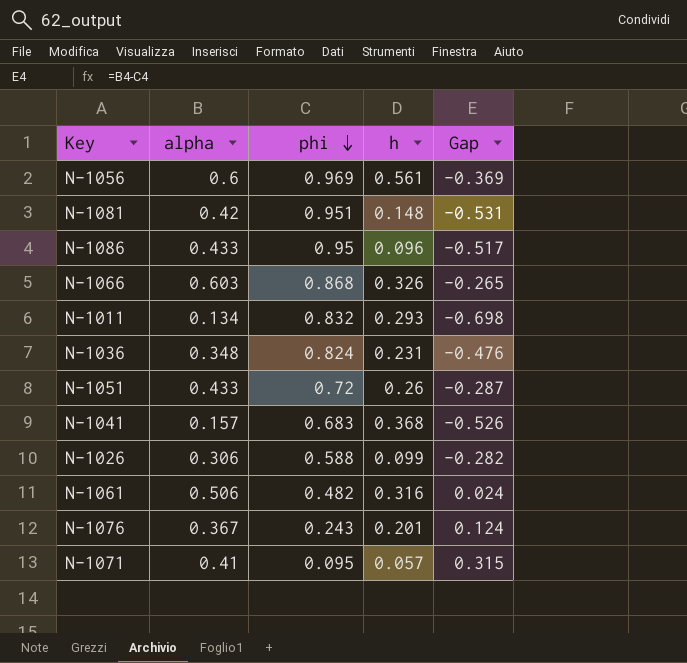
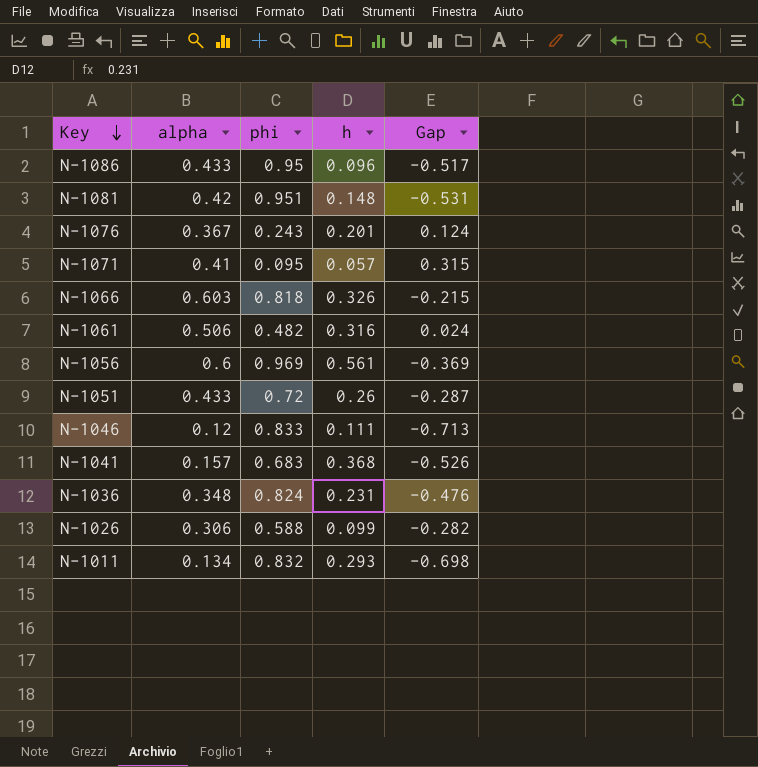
row order: phi descending -> Key descending
N-1066 | phi: 0.868 -> 0.818
N-1066 | Gap: -0.265 -> -0.215
row N-1046: none -> 0.12 | 0.833 | 0.111 | -0.713

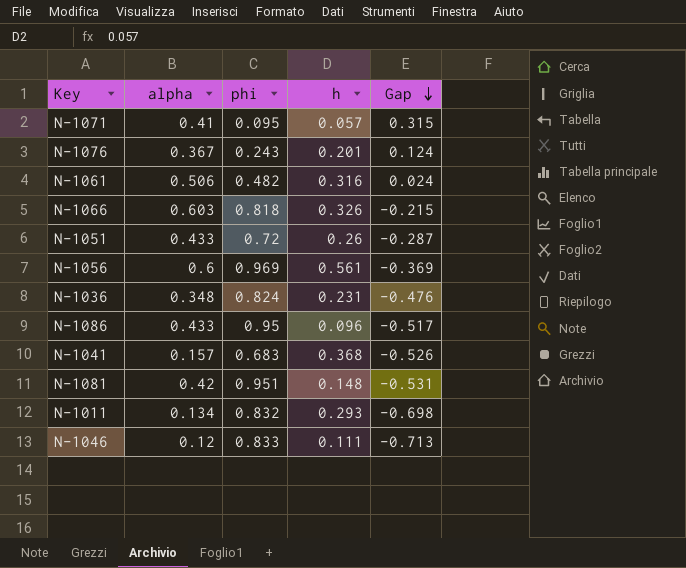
row order: Key descending -> Gap descending
row N-1026: 0.306 | 0.588 | 0.099 | -0.282 -> none

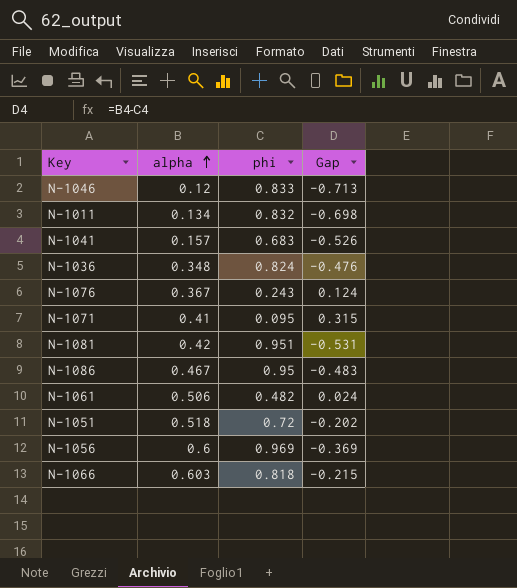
row order: Gap descending -> alpha ascending
column h | position: 4 -> none
N-1086 | alpha: 0.433 -> 0.467
N-1086 | Gap: -0.517 -> -0.483
N-1051 | alpha: 0.433 -> 0.518
N-1051 | Gap: -0.287 -> -0.202

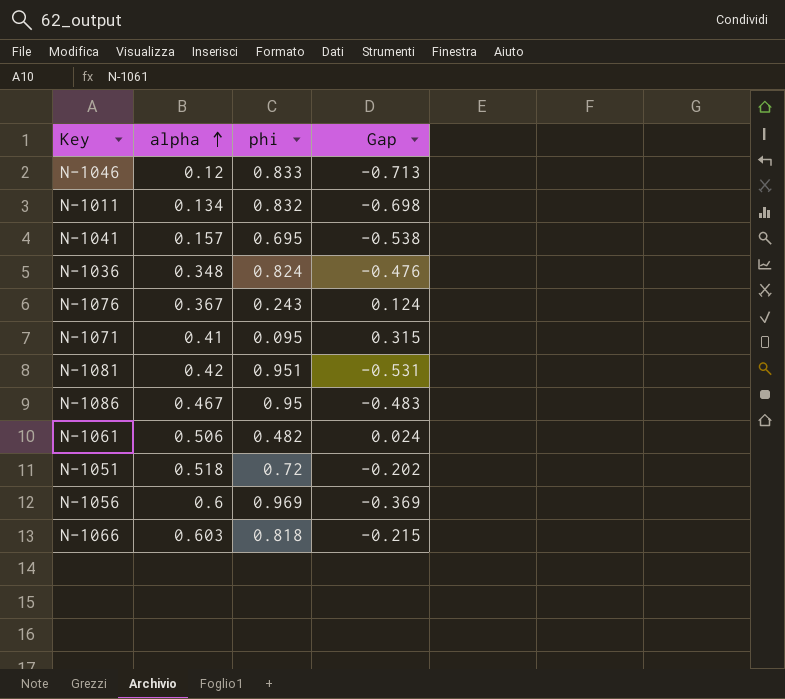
N-1041 | phi: 0.683 -> 0.695
N-1041 | Gap: -0.526 -> -0.538

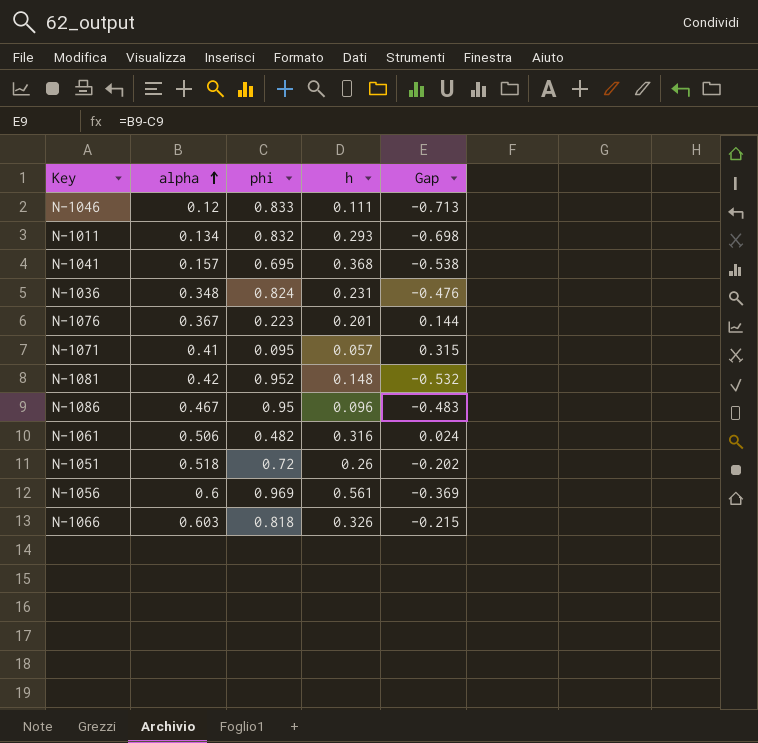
column h | position: none -> 4
N-1076 | phi: 0.243 -> 0.223
N-1076 | Gap: 0.124 -> 0.144
N-1081 | phi: 0.951 -> 0.952
N-1081 | Gap: -0.531 -> -0.532

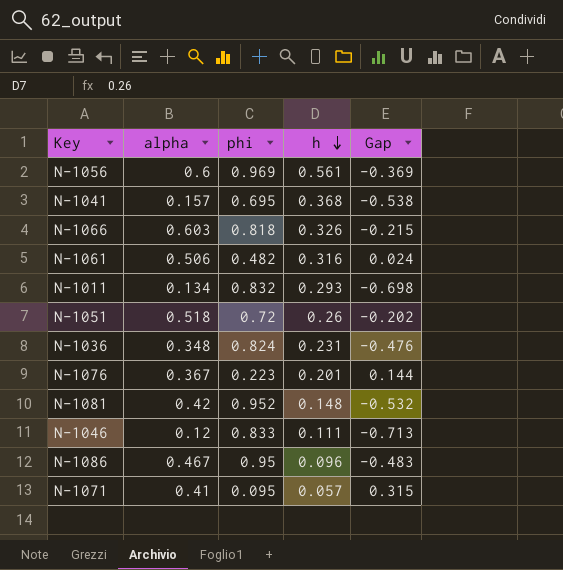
row order: alpha ascending -> h descending

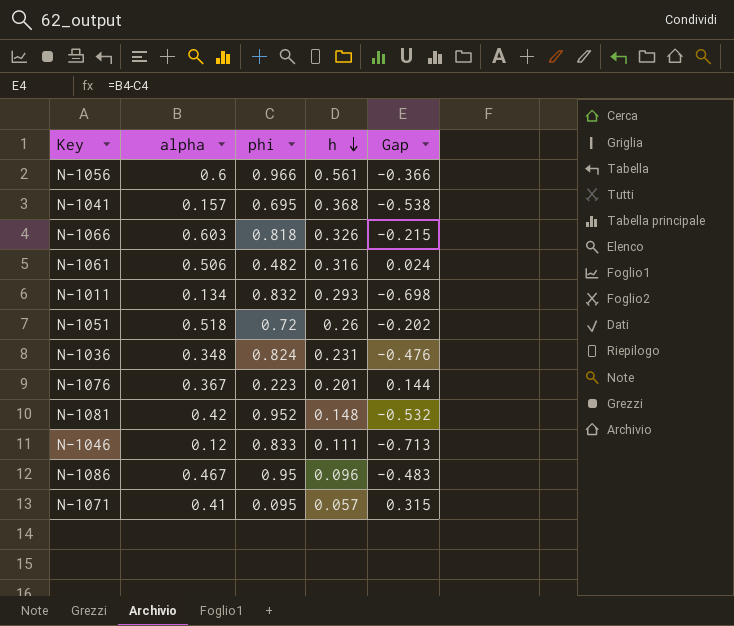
N-1056 | phi: 0.969 -> 0.966
N-1056 | Gap: -0.369 -> -0.366

